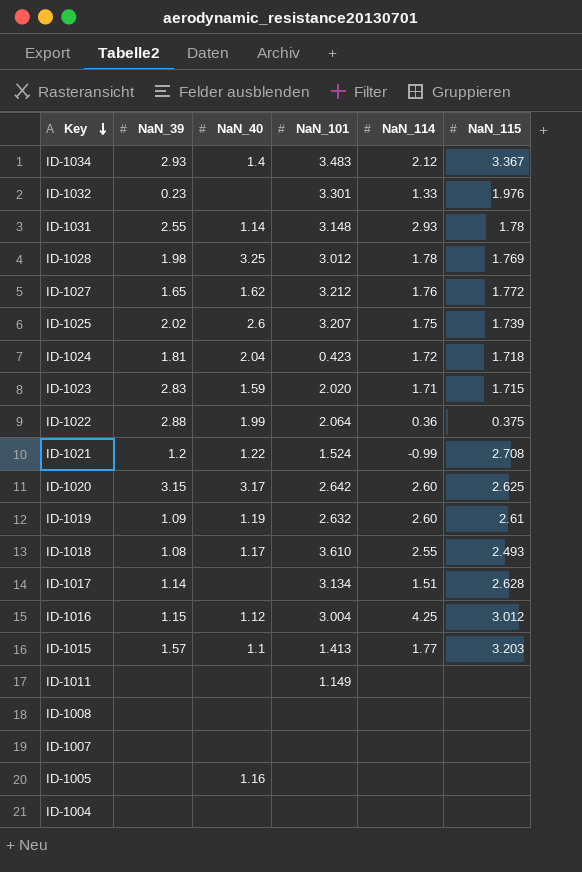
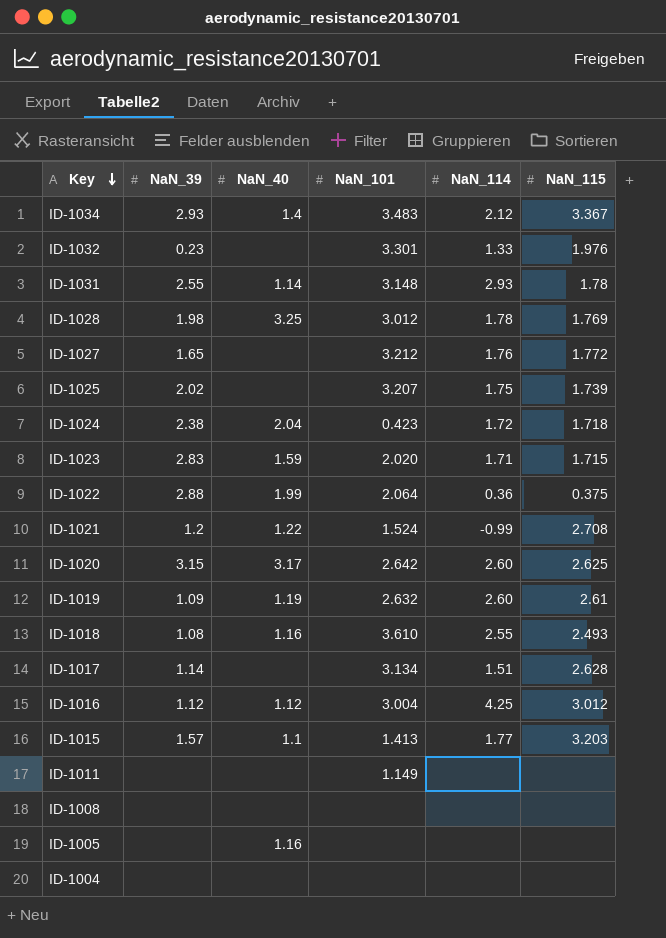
row ID-1007: none | none | none | none | none -> none
ID-1027 | NaN_40: 1.62 -> none
ID-1025 | NaN_40: 2.6 -> none
ID-1024 | NaN_39: 1.81 -> 2.38
ID-1018 | NaN_40: 1.17 -> 1.16
ID-1016 | NaN_39: 1.15 -> 1.12

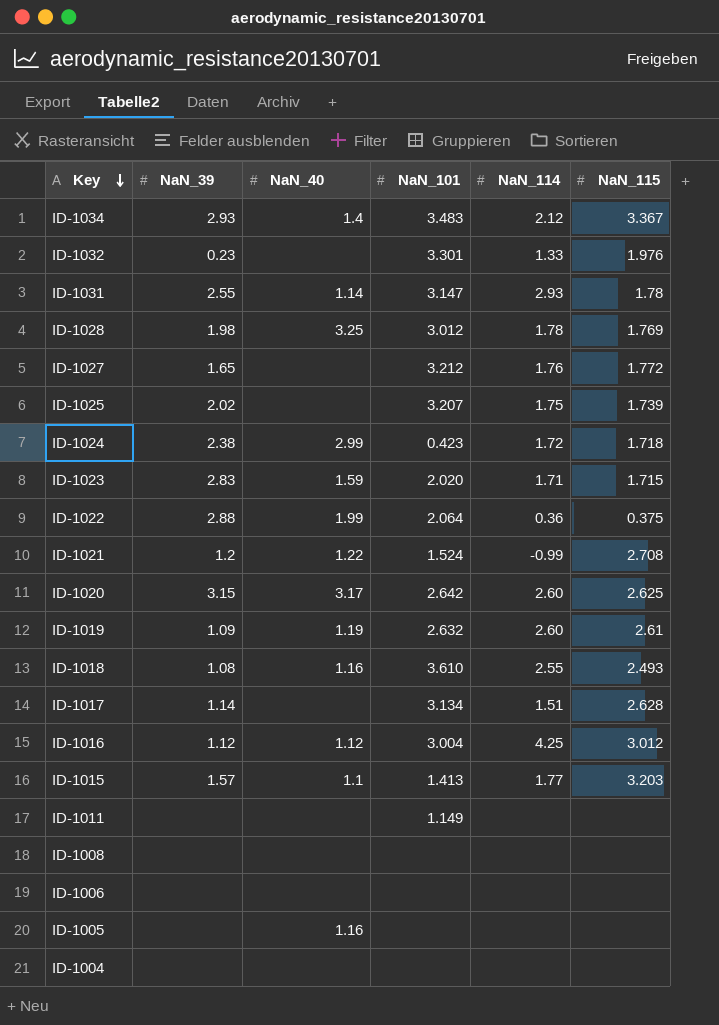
ID-1031 | NaN_101: 3.148 -> 3.147
ID-1024 | NaN_40: 2.04 -> 2.99
row ID-1006: none -> none | none | none | none | none

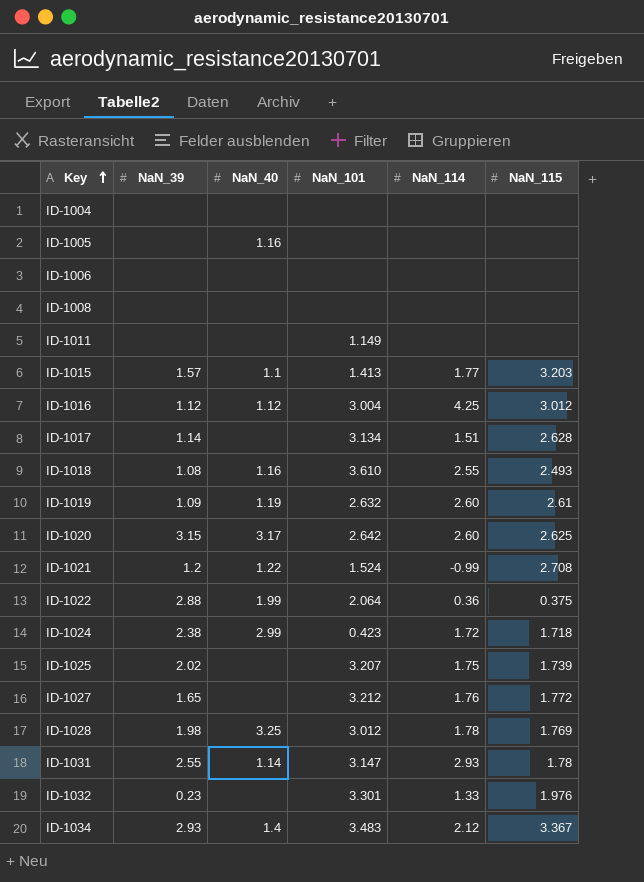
row order: Key descending -> Key ascending
row ID-1023: 2.83 | 1.59 | 2.020 | 1.71 | 1.715 -> none

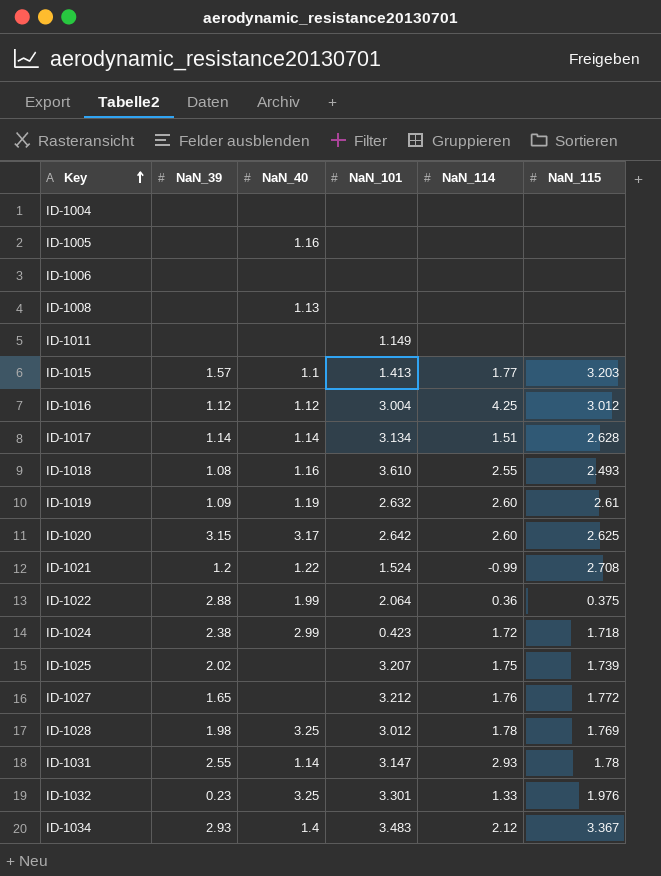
ID-1008 | NaN_40: none -> 1.13
ID-1017 | NaN_40: none -> 1.14
ID-1032 | NaN_40: none -> 3.25

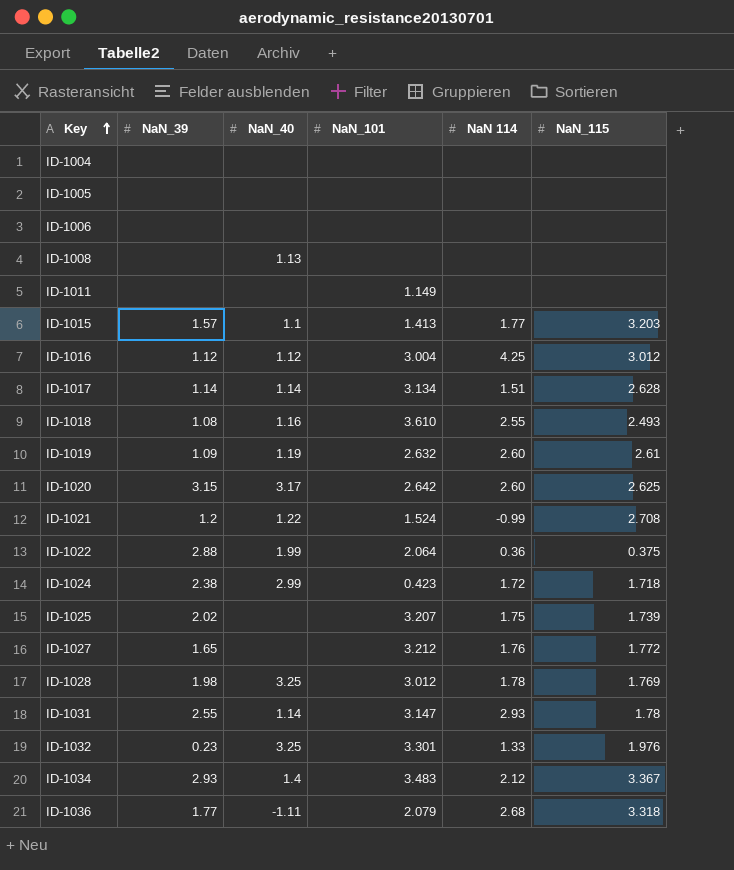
column name: NaN_114 -> NaN 114
ID-1005 | NaN_40: 1.16 -> none
row ID-1036: none -> 1.77 | -1.11 | 2.079 | 2.68 | 3.318

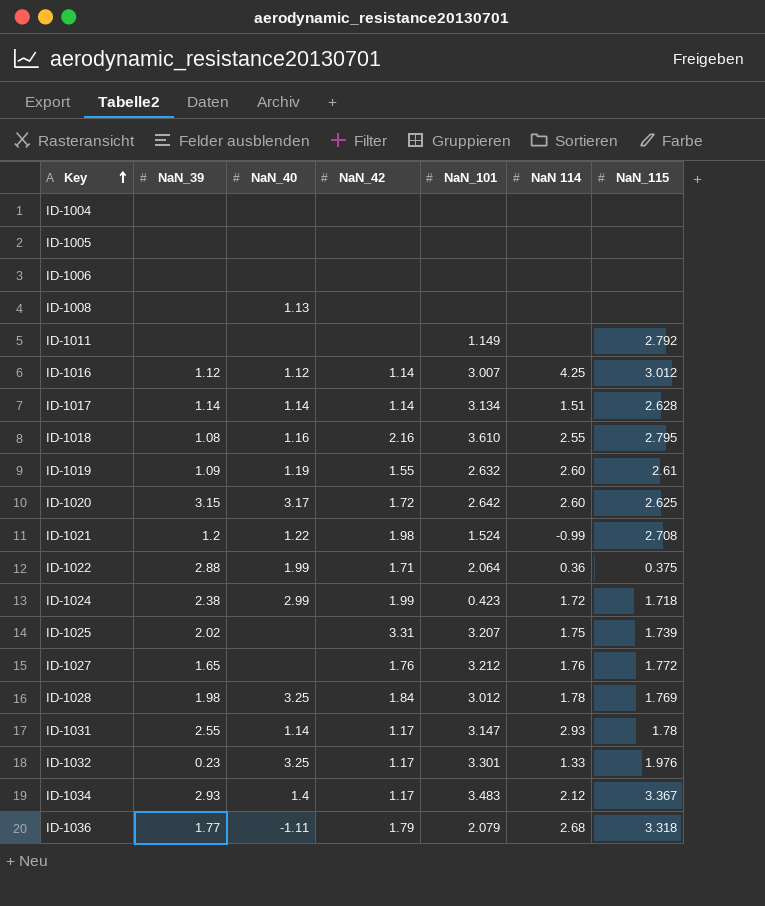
column NaN_42 | position: none -> 4
row ID-1015: 1.57 | 1.1 | 1.413 | 1.77 | 3.203 -> none
ID-1011 | NaN_115: none -> 2.792
ID-1016 | NaN_101: 3.004 -> 3.007
ID-1018 | NaN_115: 2.493 -> 2.795

